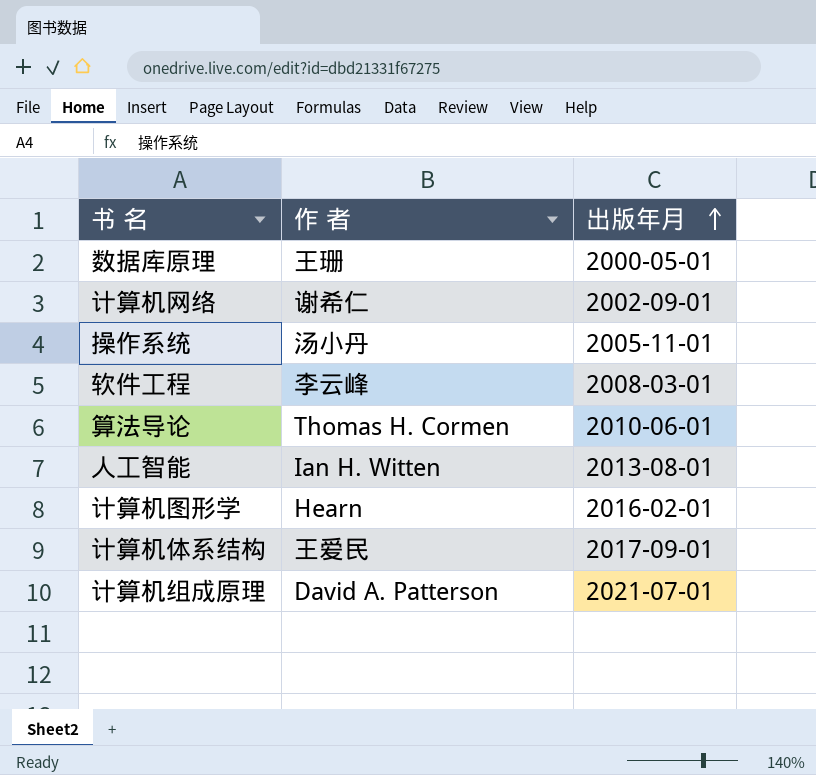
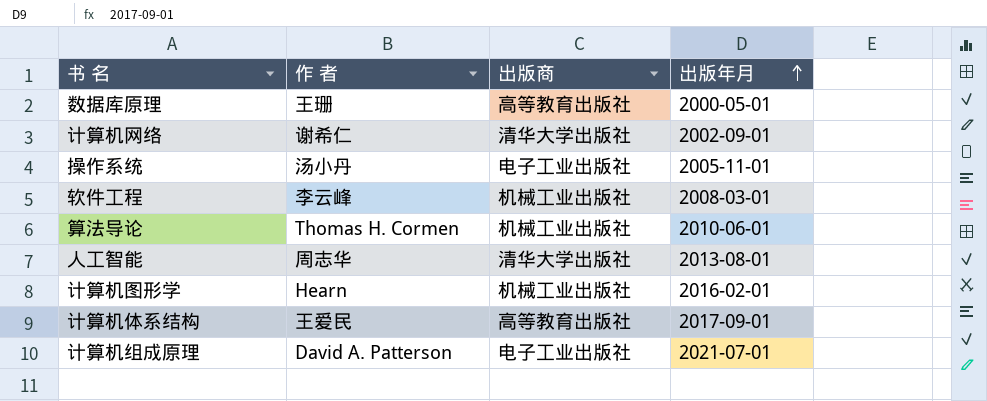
column 出版商 | position: none -> 3
人工智能 | 作 者: Ian H. Witten -> 周志华

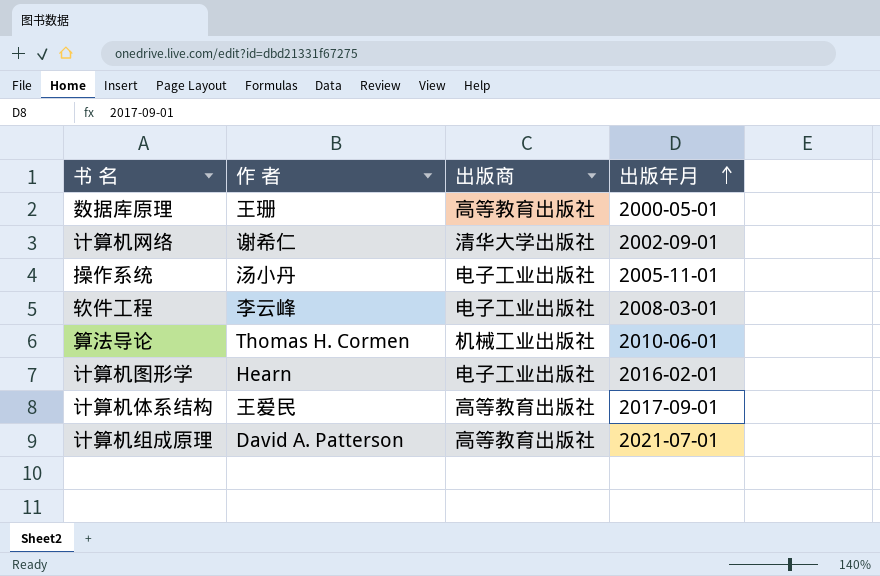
row 人工智能: 周志华 | 清华大学出版社 | 2013-08-01 -> none
软件工程 | 出版商: 机械工业出版社 -> 电子工业出版社
计算机图形学 | 出版商: 机械工业出版社 -> 电子工业出版社
计算机组成原理 | 出版商: 电子工业出版社 -> 高等教育出版社

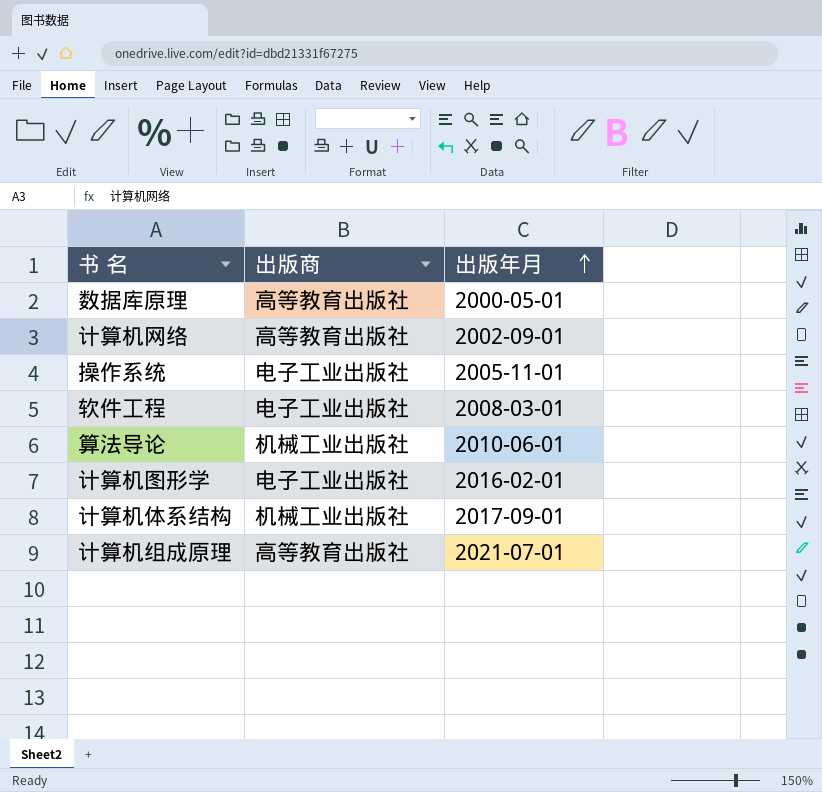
column 作 者 | position: 2 -> none
计算机网络 | 出版商: 清华大学出版社 -> 高等教育出版社
计算机体系结构 | 出版商: 高等教育出版社 -> 机械工业出版社

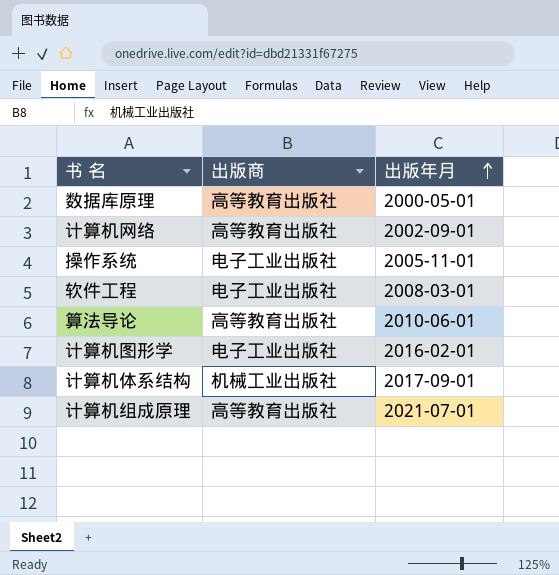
算法导论 | 出版商: 机械工业出版社 -> 高等教育出版社

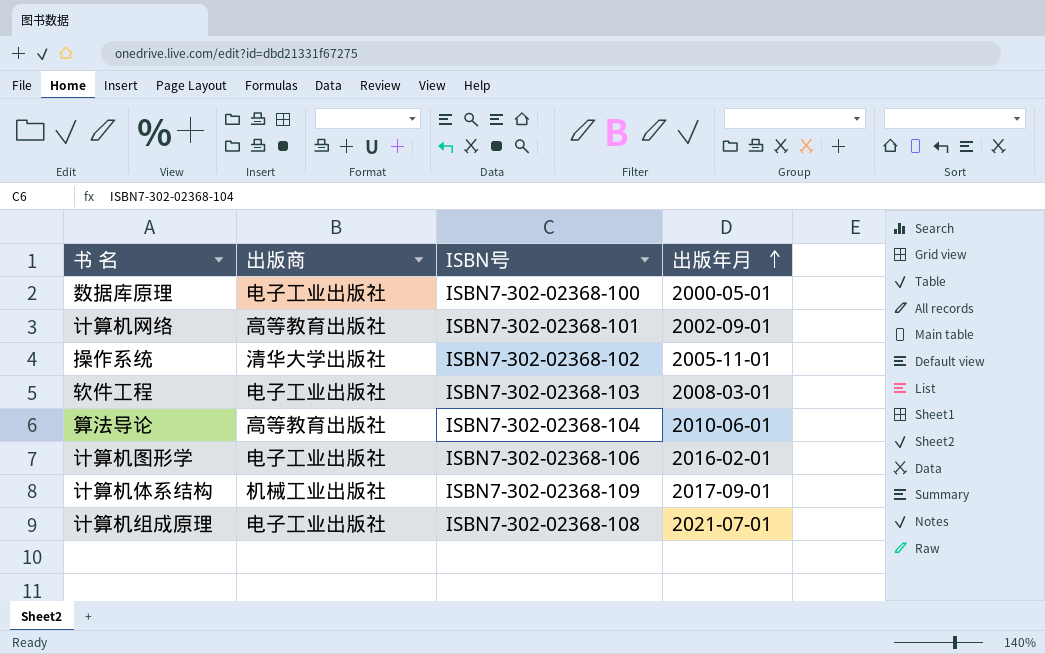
column ISBN号 | position: none -> 3
数据库原理 | 出版商: 高等教育出版社 -> 电子工业出版社
操作系统 | 出版商: 电子工业出版社 -> 清华大学出版社
计算机组成原理 | 出版商: 高等教育出版社 -> 电子工业出版社

